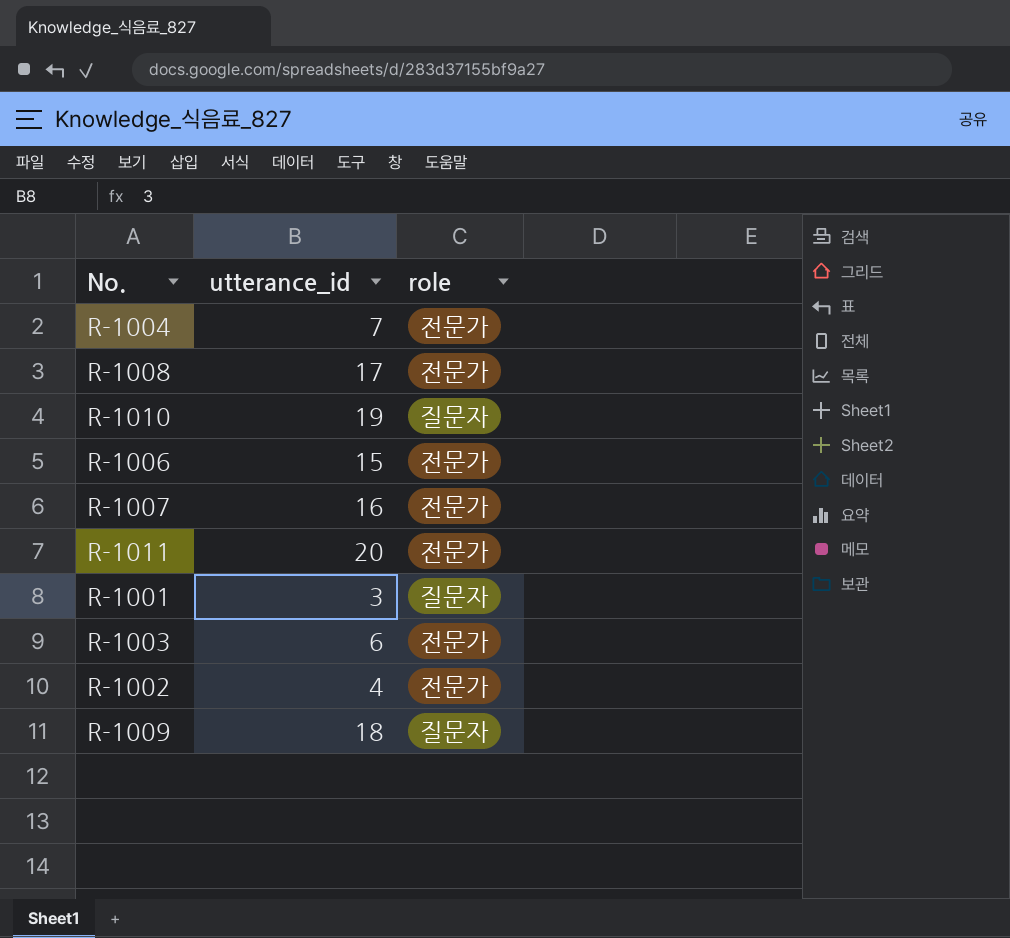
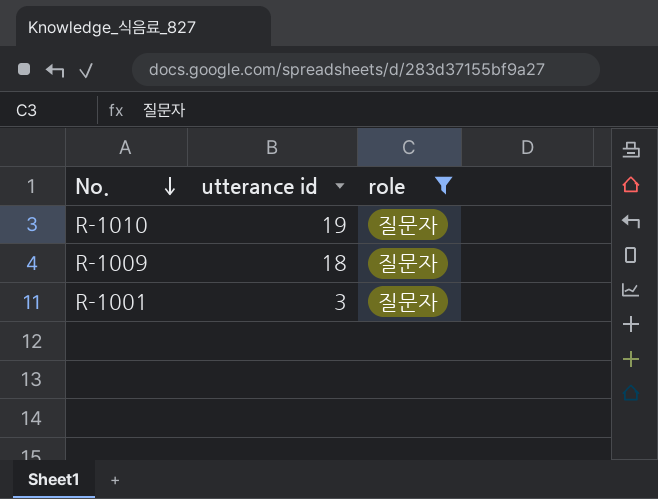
filter: none -> role = 질문자
row order: none -> No. descending
column name: utterance_id -> utterance id

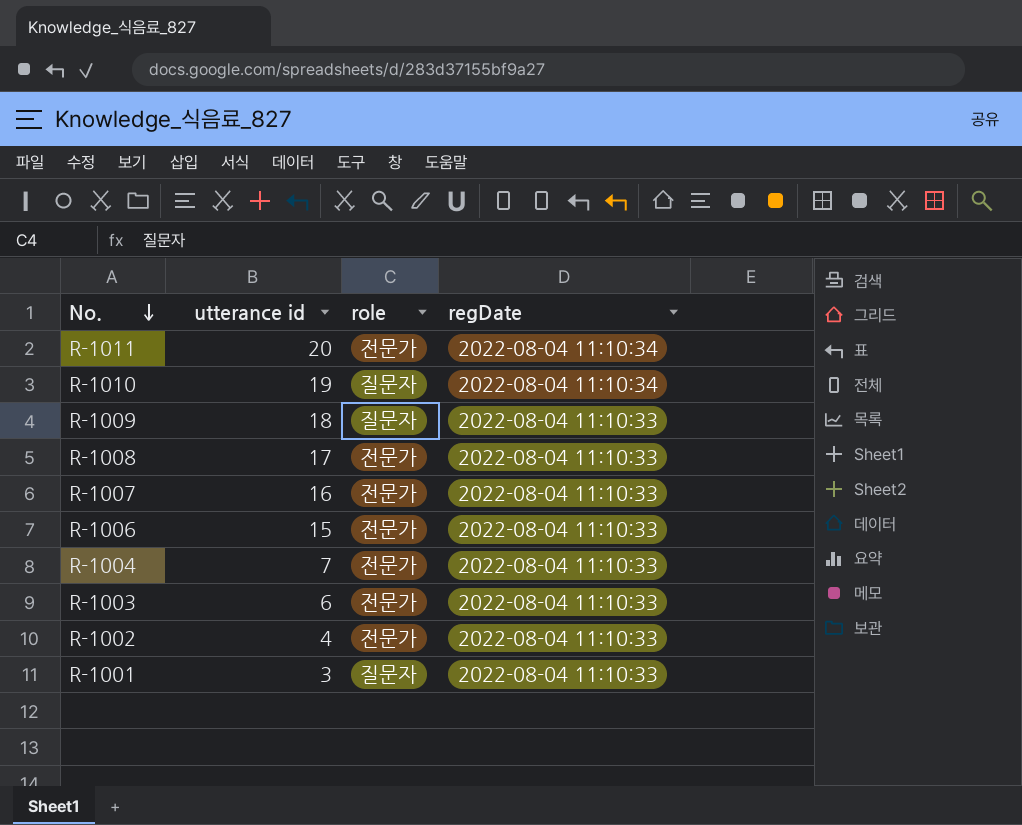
filter: role = 질문자 -> none
column regDate | position: none -> 4

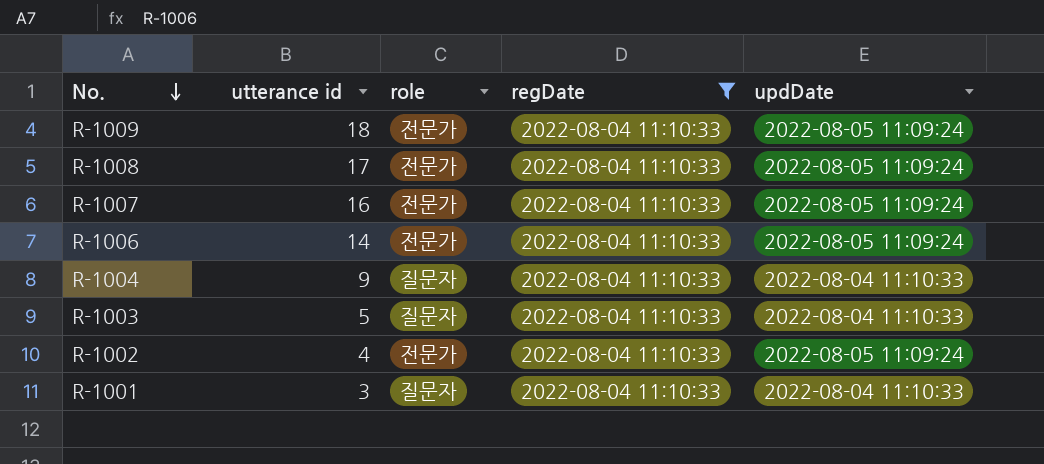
filter: none -> regDate = 2022-08-04 11:10:33
column updDate | position: none -> 5
R-1009 | role: 질문자 -> 전문가
R-1006 | utterance id: 15 -> 14
R-1004 | utterance id: 7 -> 9
R-1004 | role: 전문가 -> 질문자
R-1003 | utterance id: 6 -> 5
R-1003 | role: 전문가 -> 질문자

